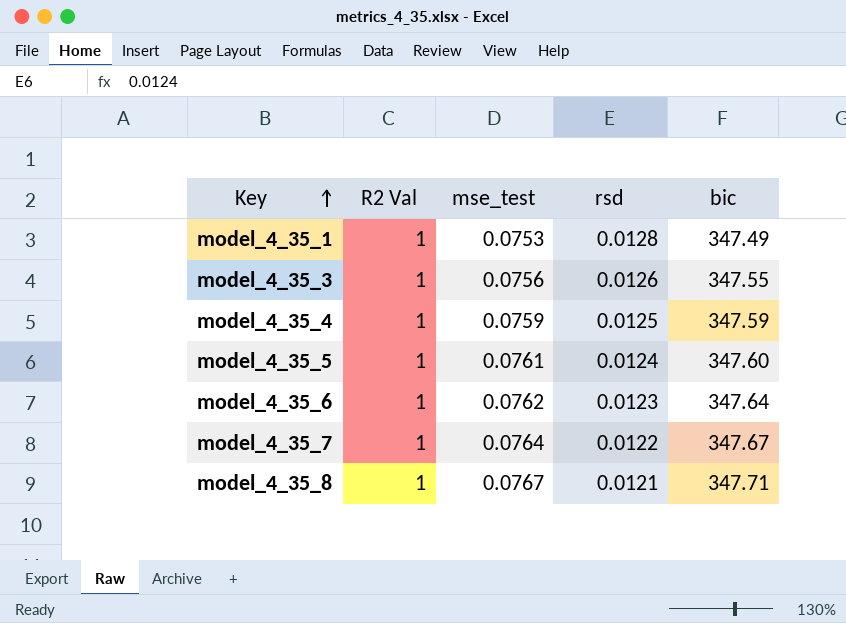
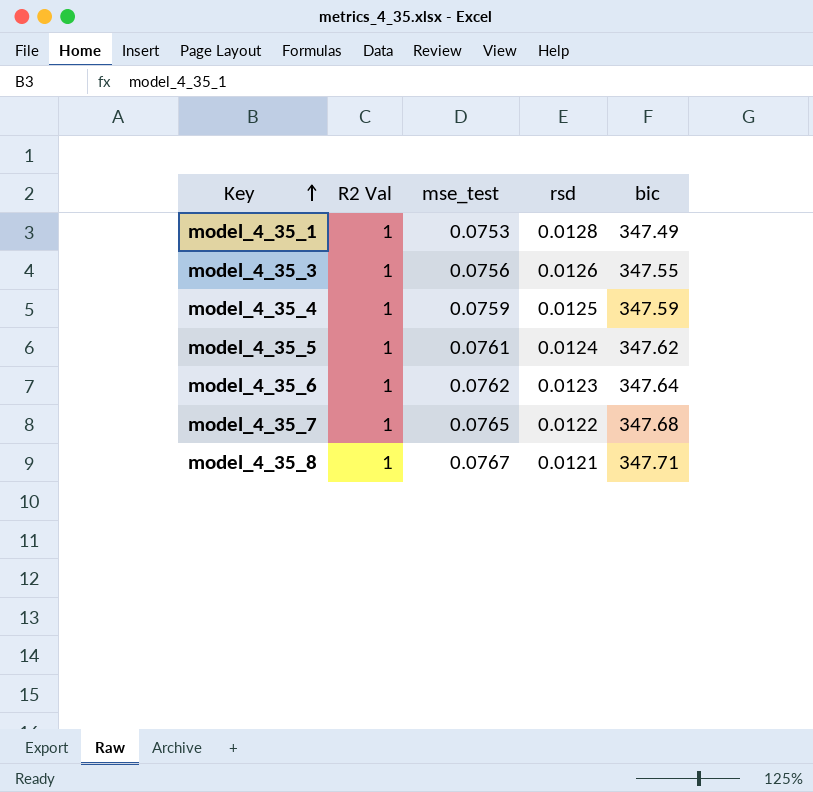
model_4_35_5 | bic: 347.60 -> 347.62
model_4_35_7 | mse_test: 0.0764 -> 0.0765
model_4_35_7 | bic: 347.67 -> 347.68

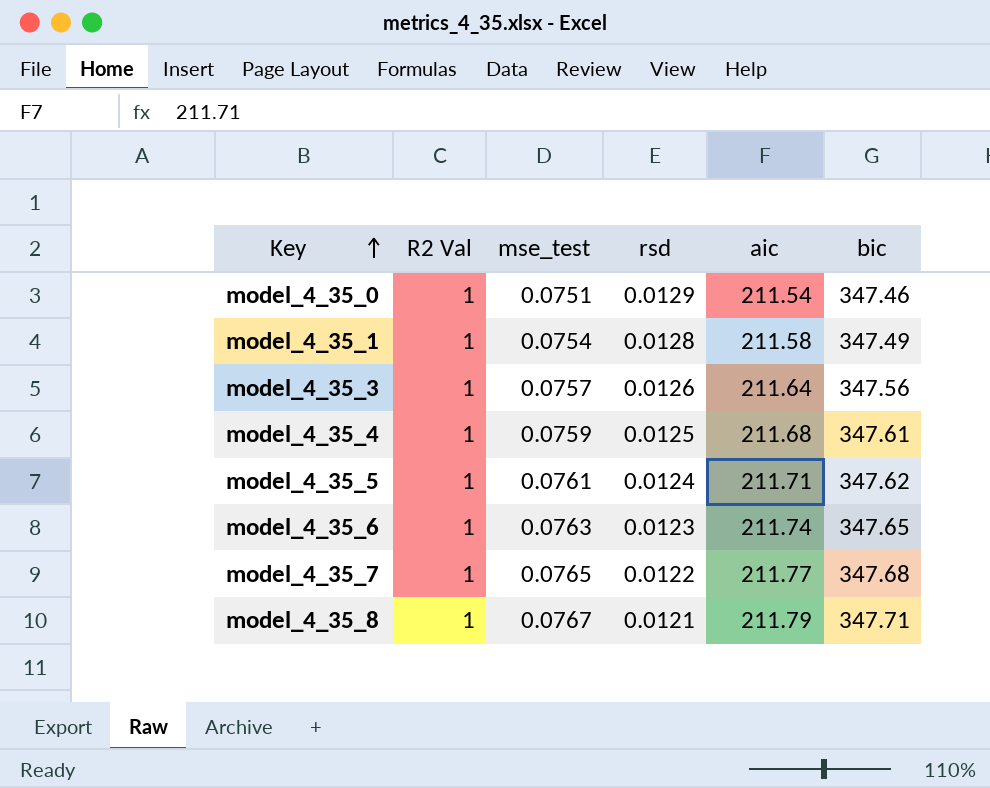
column aic | position: none -> 5
row model_4_35_0: none -> 1 | 0.0751 | 0.0129 | 211.54 | 347.46
model_4_35_1 | mse_test: 0.0753 -> 0.0754
model_4_35_3 | mse_test: 0.0756 -> 0.0757
model_4_35_3 | bic: 347.55 -> 347.56
model_4_35_4 | bic: 347.59 -> 347.61
model_4_35_6 | mse_test: 0.0762 -> 0.0763
model_4_35_6 | bic: 347.64 -> 347.65

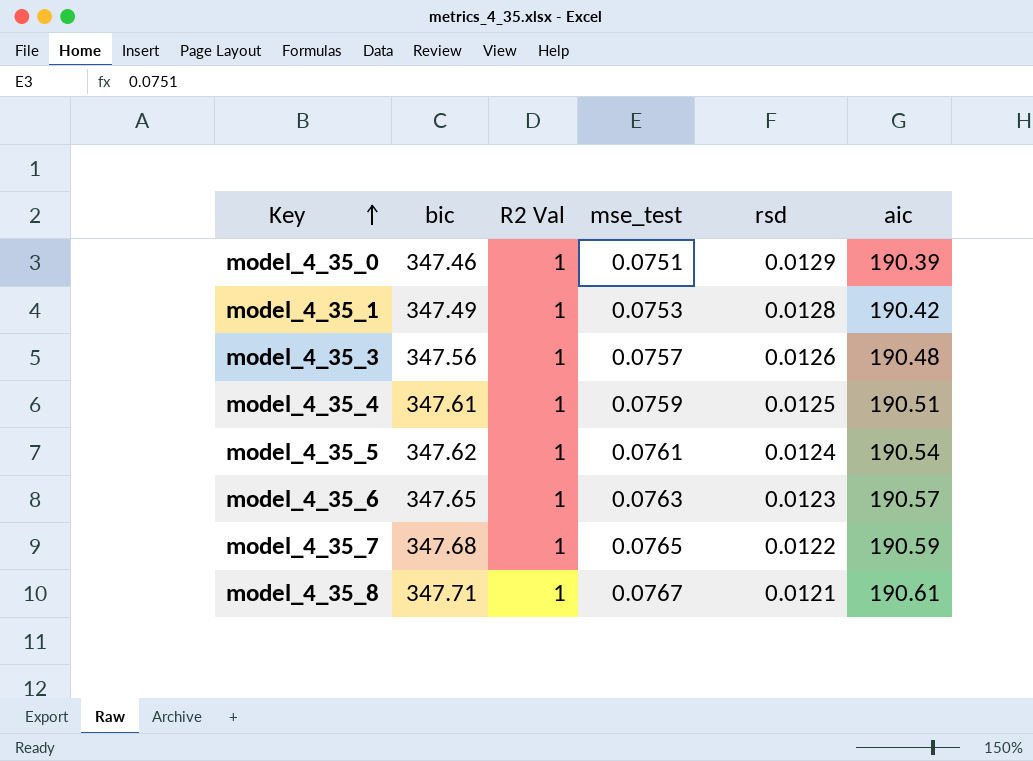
column bic | position: 6 -> 2
model_4_35_0 | aic: 211.54 -> 190.39
model_4_35_1 | mse_test: 0.0754 -> 0.0753
model_4_35_1 | aic: 211.58 -> 190.42
model_4_35_3 | aic: 211.64 -> 190.48
model_4_35_4 | aic: 211.68 -> 190.51
model_4_35_5 | aic: 211.71 -> 190.54
model_4_35_6 | aic: 211.74 -> 190.57
model_4_35_7 | aic: 211.77 -> 190.59
model_4_35_8 | aic: 211.79 -> 190.61

